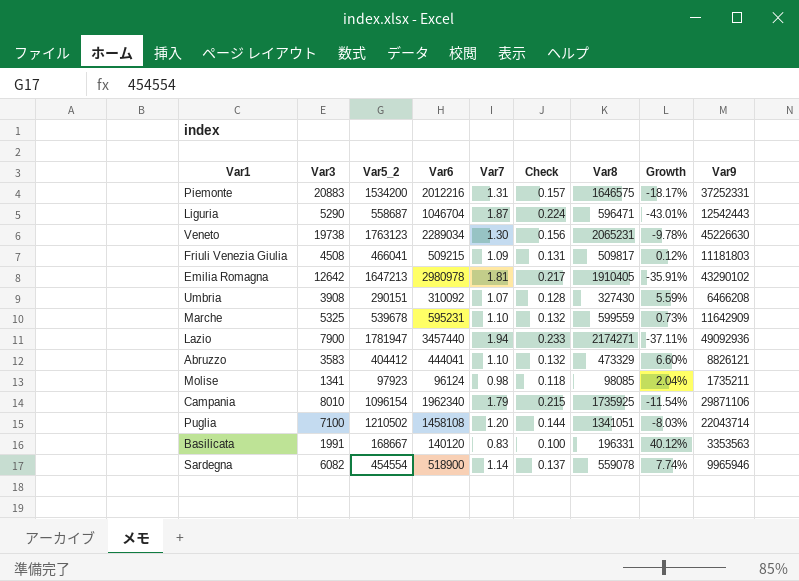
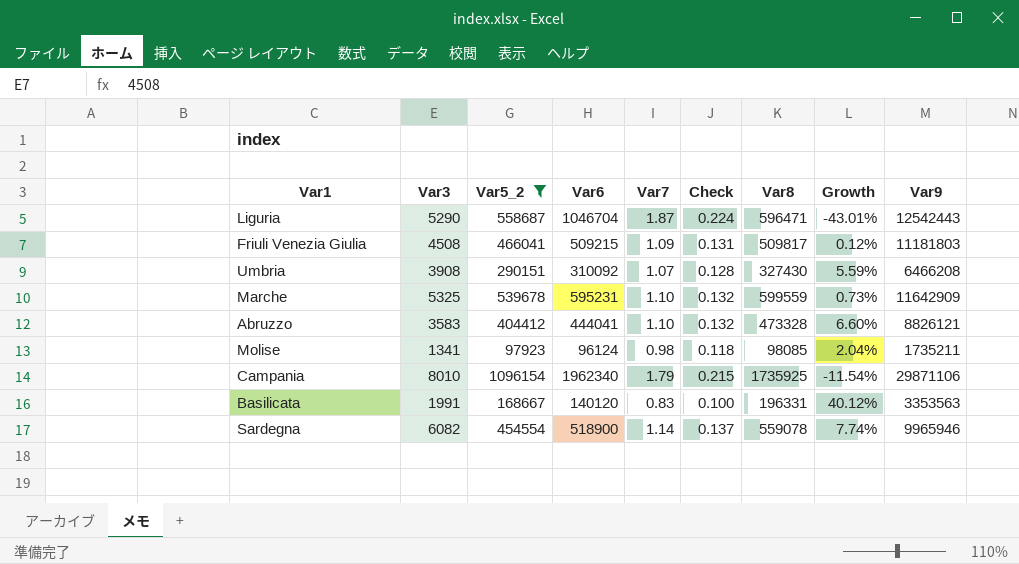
filter: none -> Var5_2 <= 1096154
Abruzzo | Var8: 473329 -> 473328

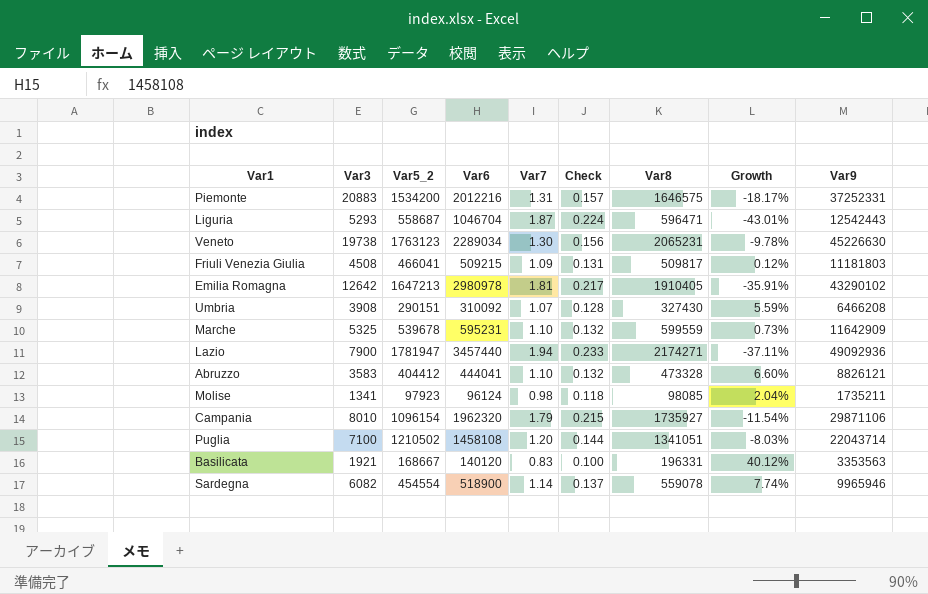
filter: Var5_2 <= 1096154 -> none
Liguria | Var3: 5290 -> 5293
Campania | Var6: 1962340 -> 1962320
Campania | Var8: 1735925 -> 1735927
Basilicata | Var3: 1991 -> 1921

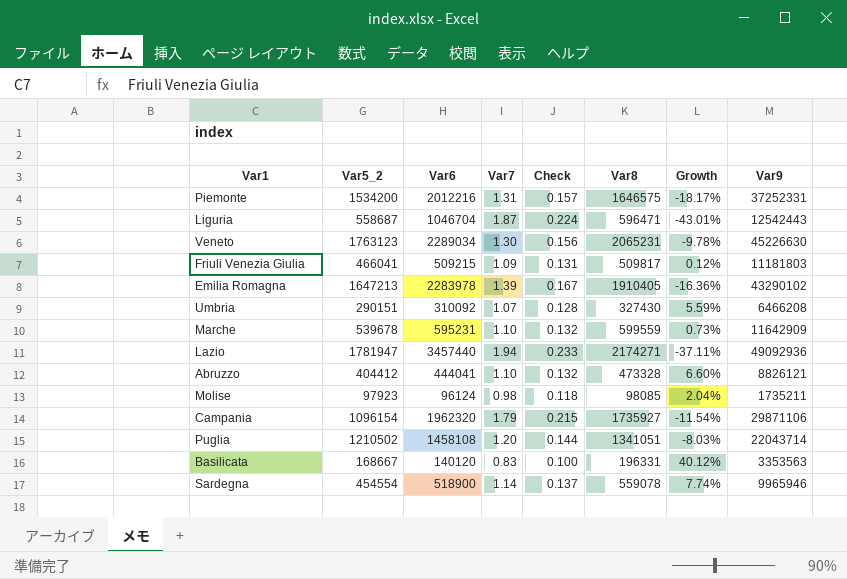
column Var3 | position: 2 -> none
Emilia Romagna | Var6: 2980978 -> 2283978
Emilia Romagna | Var7: 1.81 -> 1.39
Emilia Romagna | Check: 0.217 -> 0.167
Emilia Romagna | Growth: -35.91% -> -16.36%

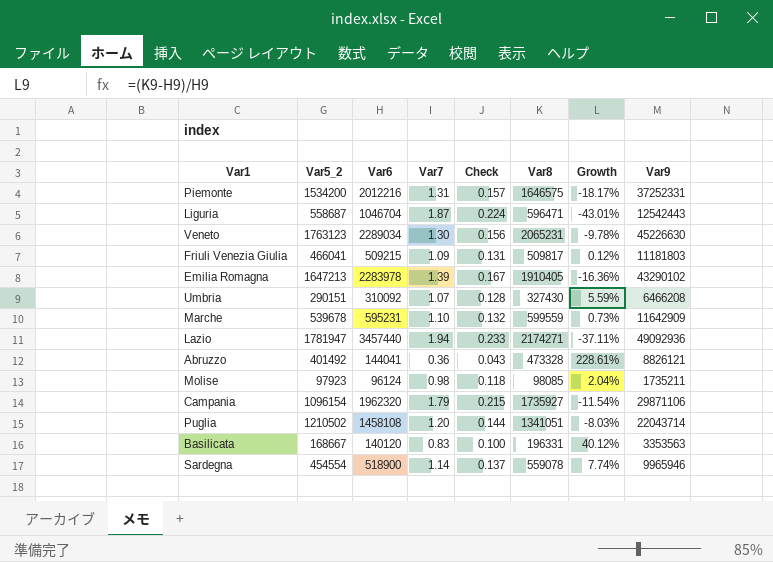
Abruzzo | Var5_2: 404412 -> 401492
Abruzzo | Var6: 444041 -> 144041
Abruzzo | Var7: 1.10 -> 0.36
Abruzzo | Check: 0.132 -> 0.043
Abruzzo | Growth: 6.60% -> 228.61%

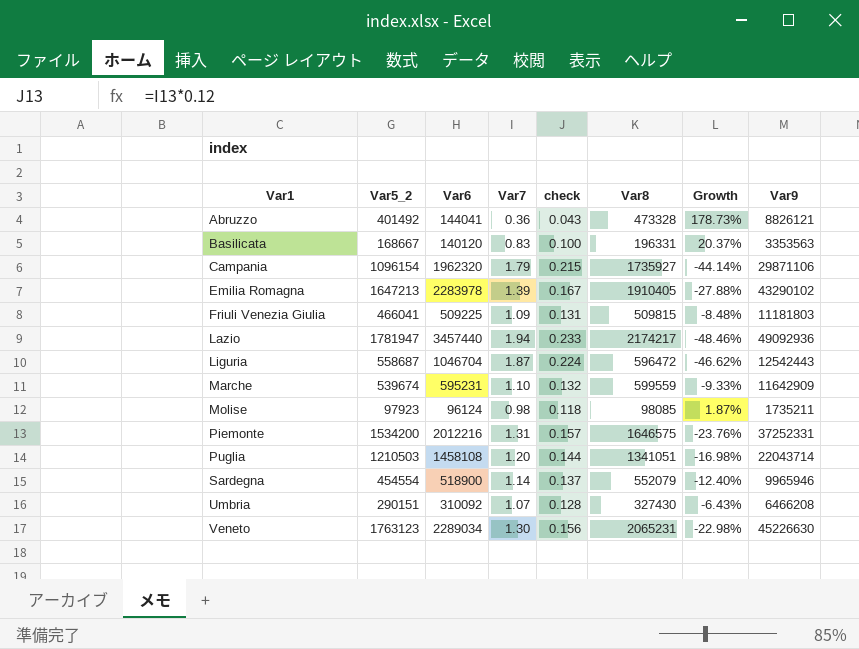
row order: none -> Var1 ascending
column name: Check -> check
column Growth | formula: ([Var8] - [Var6]) / [Var6] -> ([Var5_2] - [Var6]) / [Var6]
Friuli Venezia Giulia | Var6: 509215 -> 509225
Friuli Venezia Giulia | Var8: 509817 -> 509815
Lazio | Var8: 2174271 -> 2174217
Liguria | Var8: 596471 -> 596472
Marche | Var5_2: 539678 -> 539674
Puglia | Var5_2: 1210502 -> 1210503
Sardegna | Var8: 559078 -> 552079

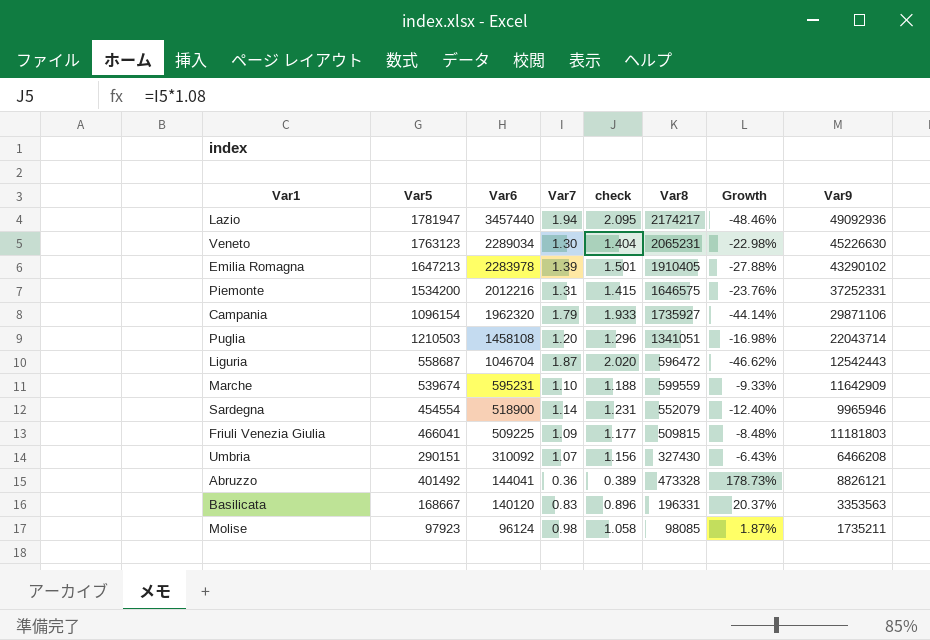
row order: Var1 ascending -> Var6 descending
column name: Var5_2 -> Var5
column check | formula: [Var7] * 0.12 -> [Var7] * 1.08

